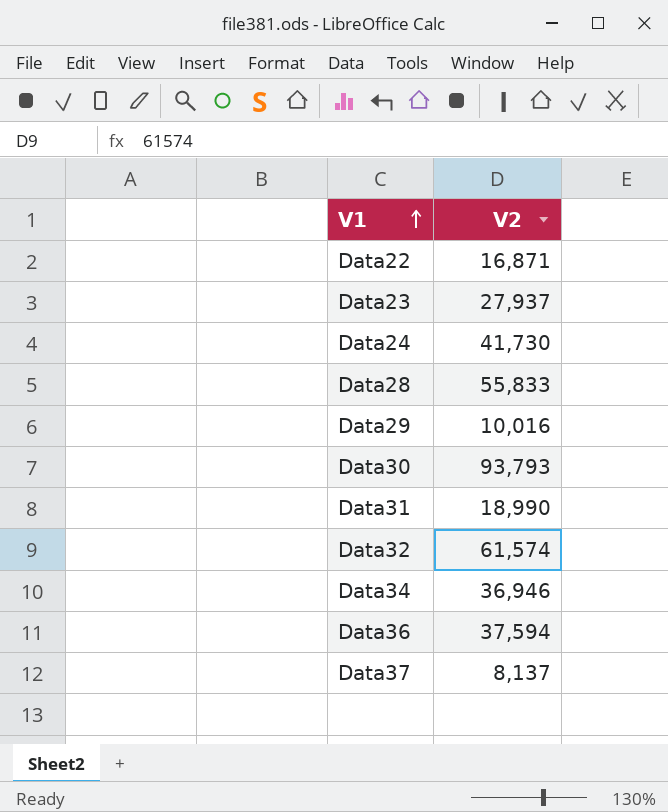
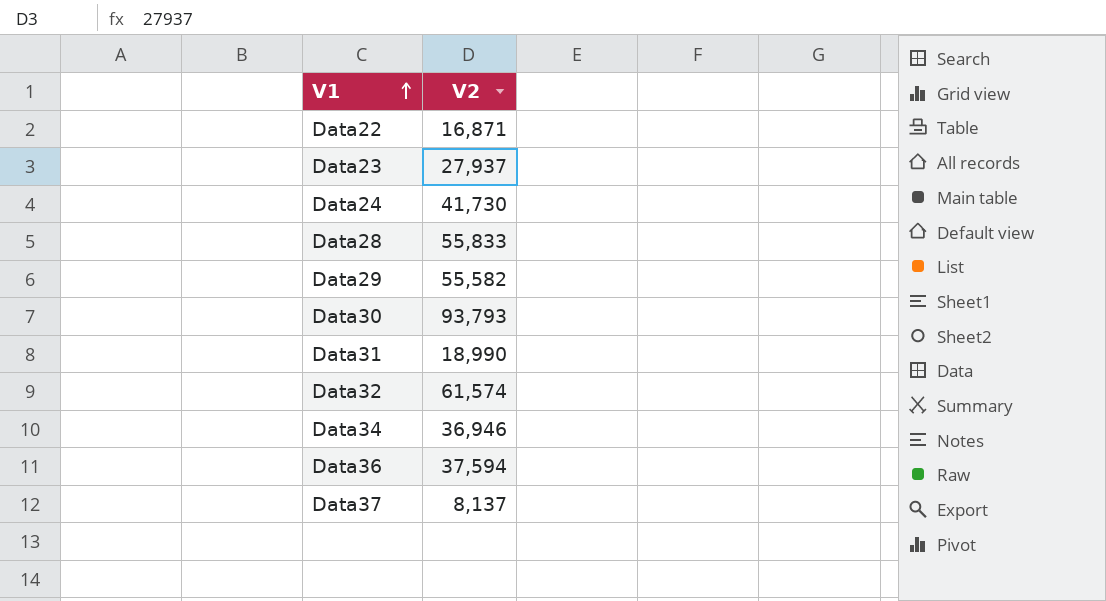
Data29 | V2: 10,016 -> 55,582

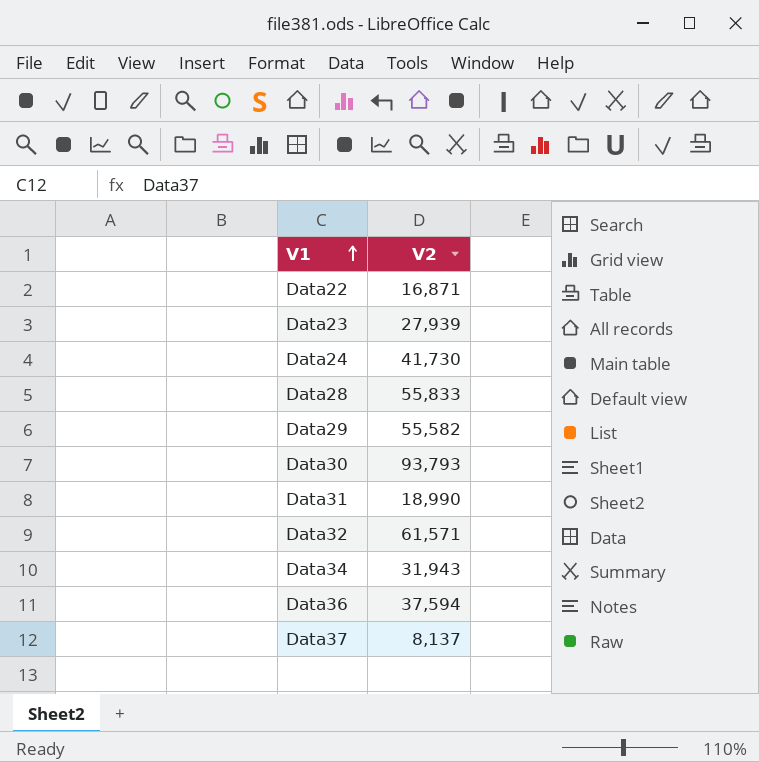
Data23 | V2: 27,937 -> 27,939
Data32 | V2: 61,574 -> 61,571
Data34 | V2: 36,946 -> 31,943

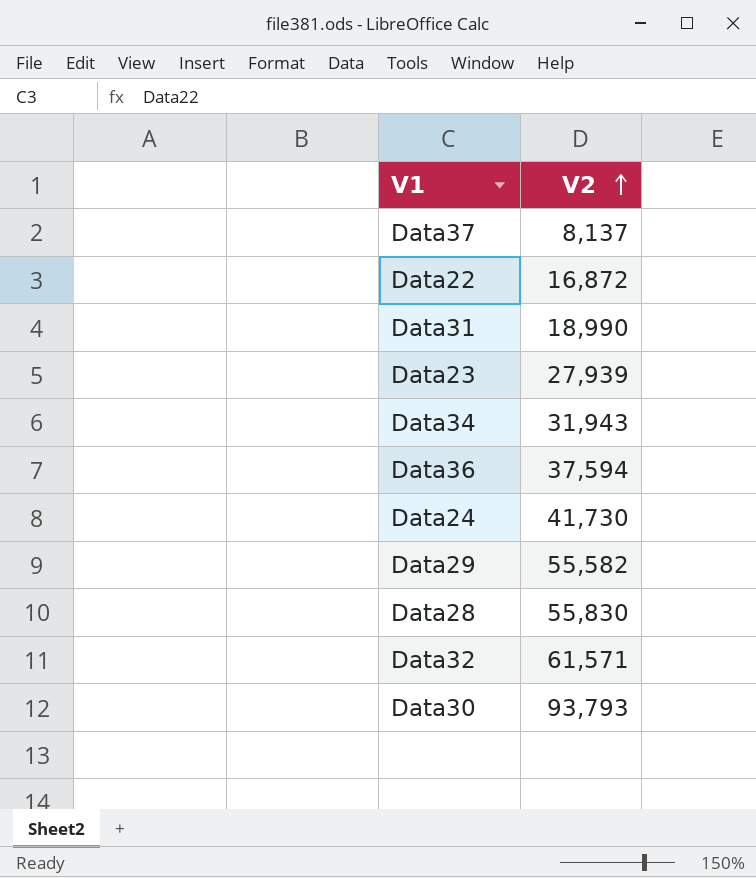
row order: V1 ascending -> V2 ascending
Data22 | V2: 16,871 -> 16,872
Data28 | V2: 55,833 -> 55,830

